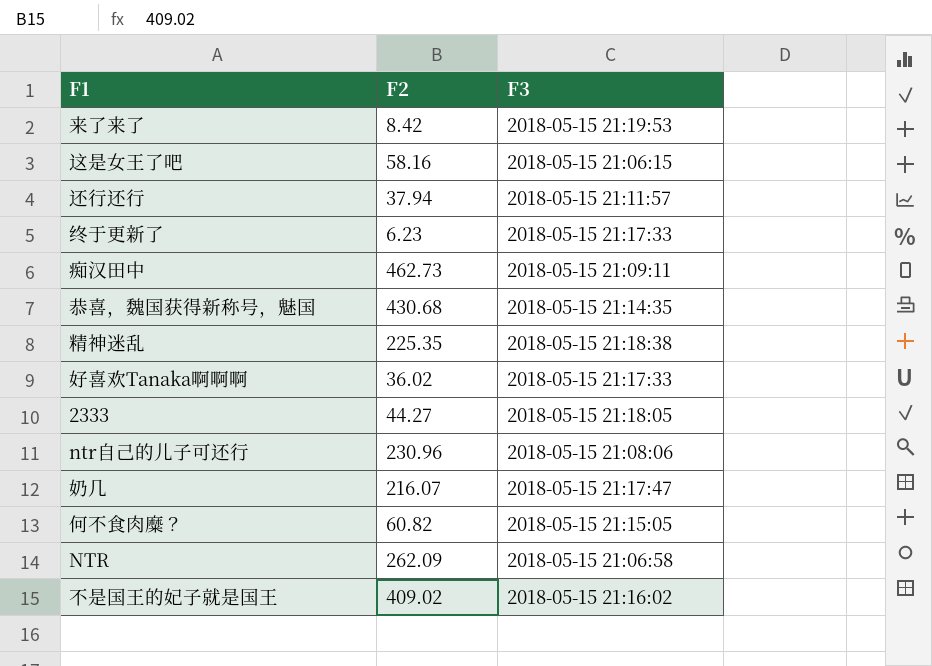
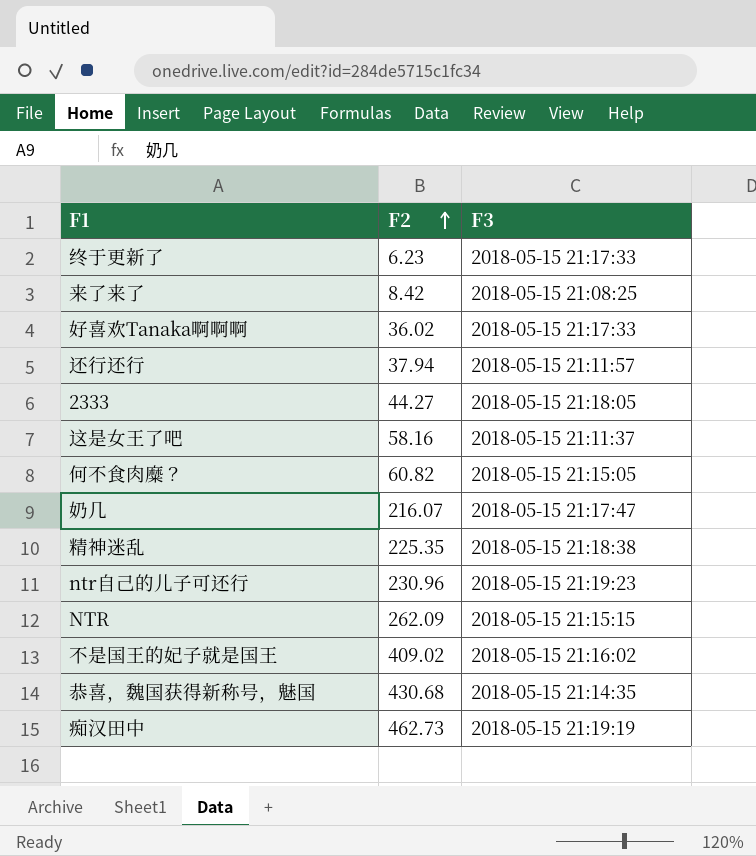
row order: none -> F2 ascending
来了来了 | F3: 2018-05-15 21:19:53 -> 2018-05-15 21:08:25
这是女王了吧 | F3: 2018-05-15 21:06:15 -> 2018-05-15 21:11:37
ntr自己的儿子可还行 | F3: 2018-05-15 21:08:06 -> 2018-05-15 21:19:23
NTR | F3: 2018-05-15 21:06:58 -> 2018-05-15 21:15:15
痴汉田中 | F3: 2018-05-15 21:09:11 -> 2018-05-15 21:19:19

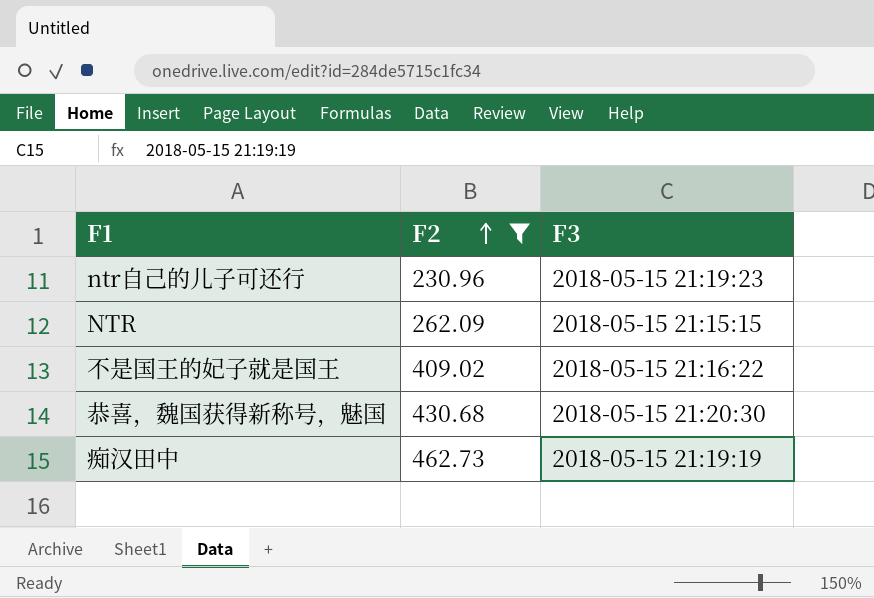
filter: none -> F2 >= 230.96
不是国王的妃子就是国王 | F3: 2018-05-15 21:16:02 -> 2018-05-15 21:16:22
恭喜，魏国获得新称号，魅国 | F3: 2018-05-15 21:14:35 -> 2018-05-15 21:20:30

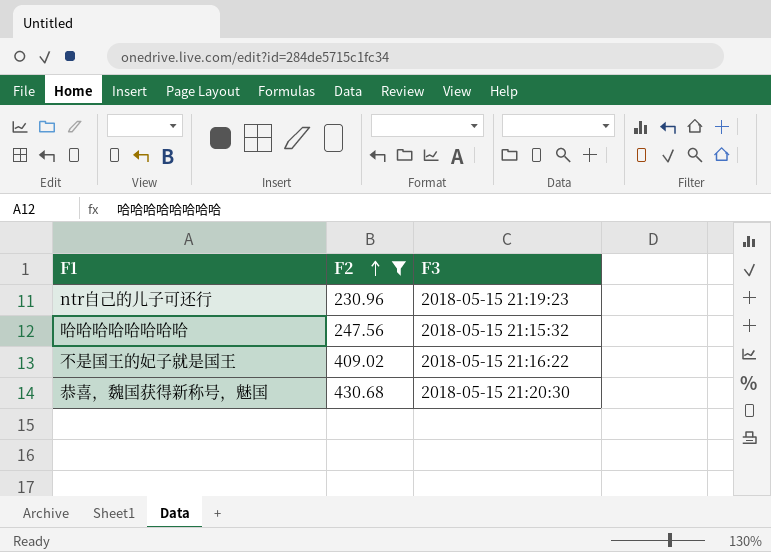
row NTR: 262.09 | 2018-05-15 21:15:15 -> none
row 痴汉田中: 462.73 | 2018-05-15 21:19:19 -> none
row 哈哈哈哈哈哈哈哈: none -> 247.56 | 2018-05-15 21:15:32

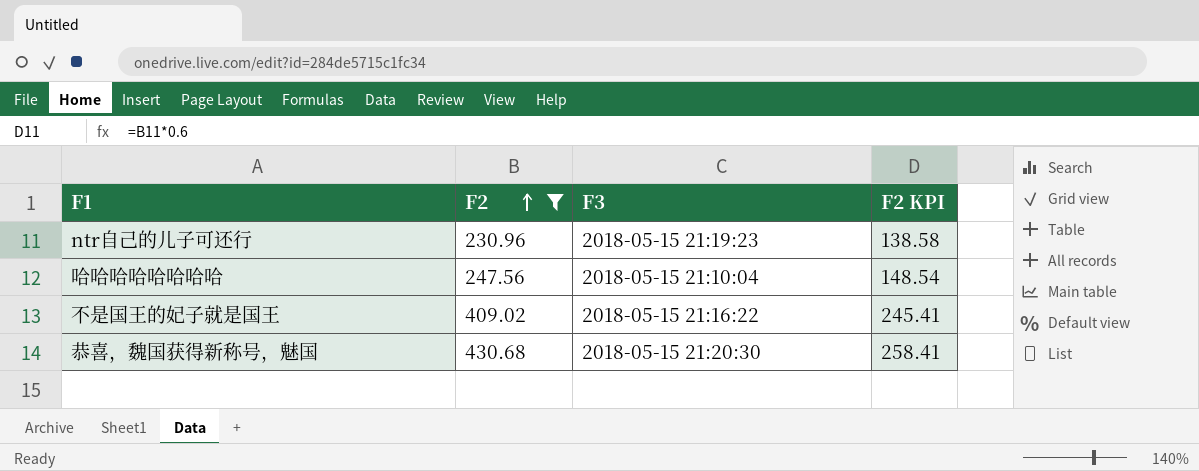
column F2 KPI | formula: none -> [F2] * 0.6
哈哈哈哈哈哈哈哈 | F3: 2018-05-15 21:15:32 -> 2018-05-15 21:10:04

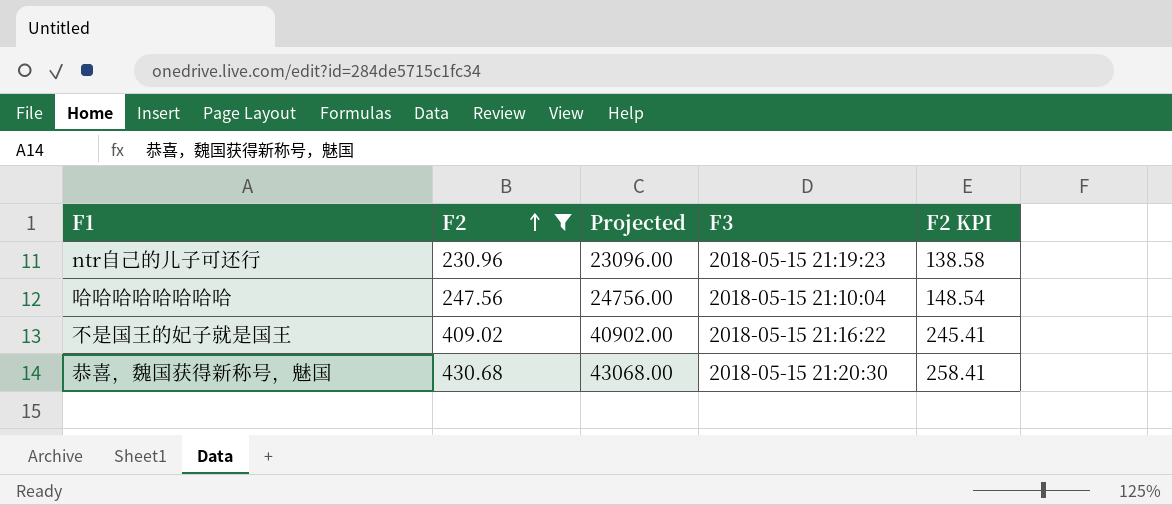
column Projected | formula: none -> [F2] * 100

